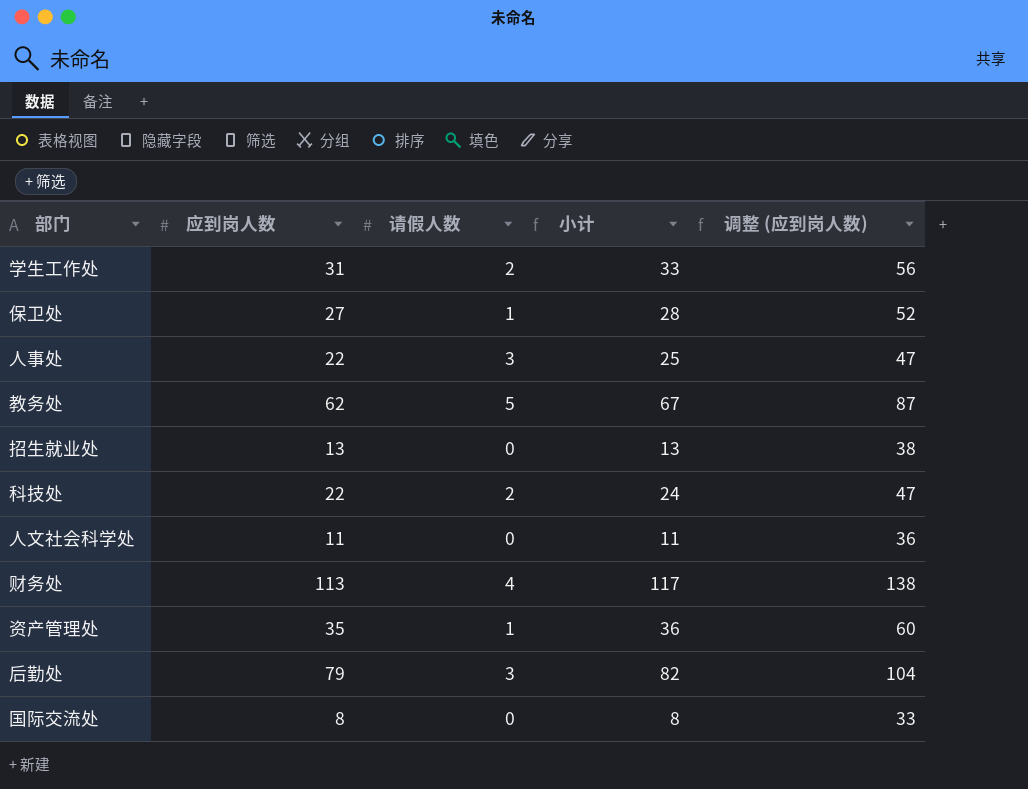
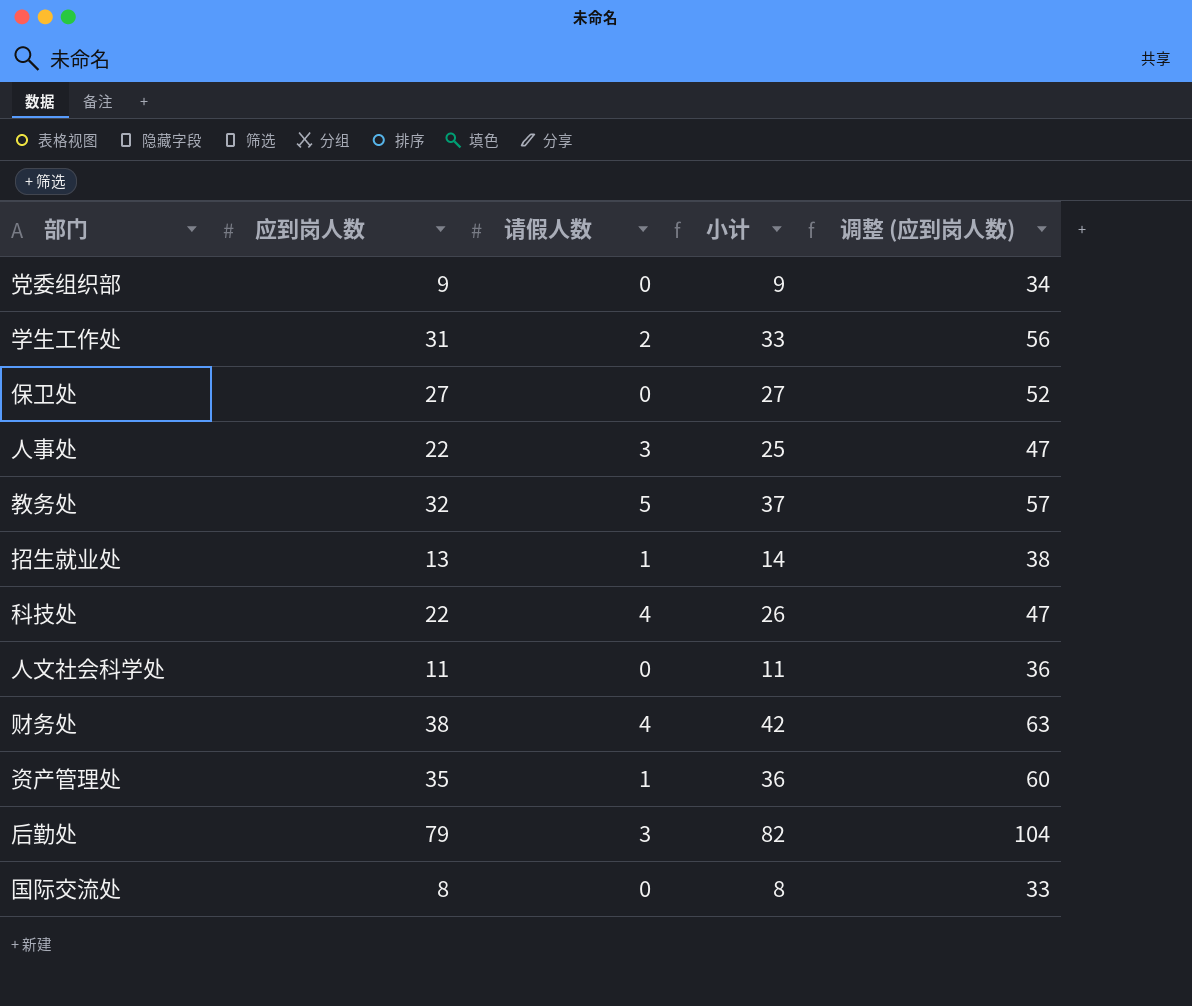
row 党委组织部: none -> 9 | 0 | 9 | 34
保卫处 | 请假人数: 1 -> 0
保卫处 | 小计: 28 -> 27
教务处 | 应到岗人数: 62 -> 32
教务处 | 小计: 67 -> 37
教务处 | 调整 (应到岗人数): 87 -> 57
招生就业处 | 请假人数: 0 -> 1
招生就业处 | 小计: 13 -> 14
科技处 | 请假人数: 2 -> 4
科技处 | 小计: 24 -> 26
财务处 | 应到岗人数: 113 -> 38
财务处 | 小计: 117 -> 42
财务处 | 调整 (应到岗人数): 138 -> 63

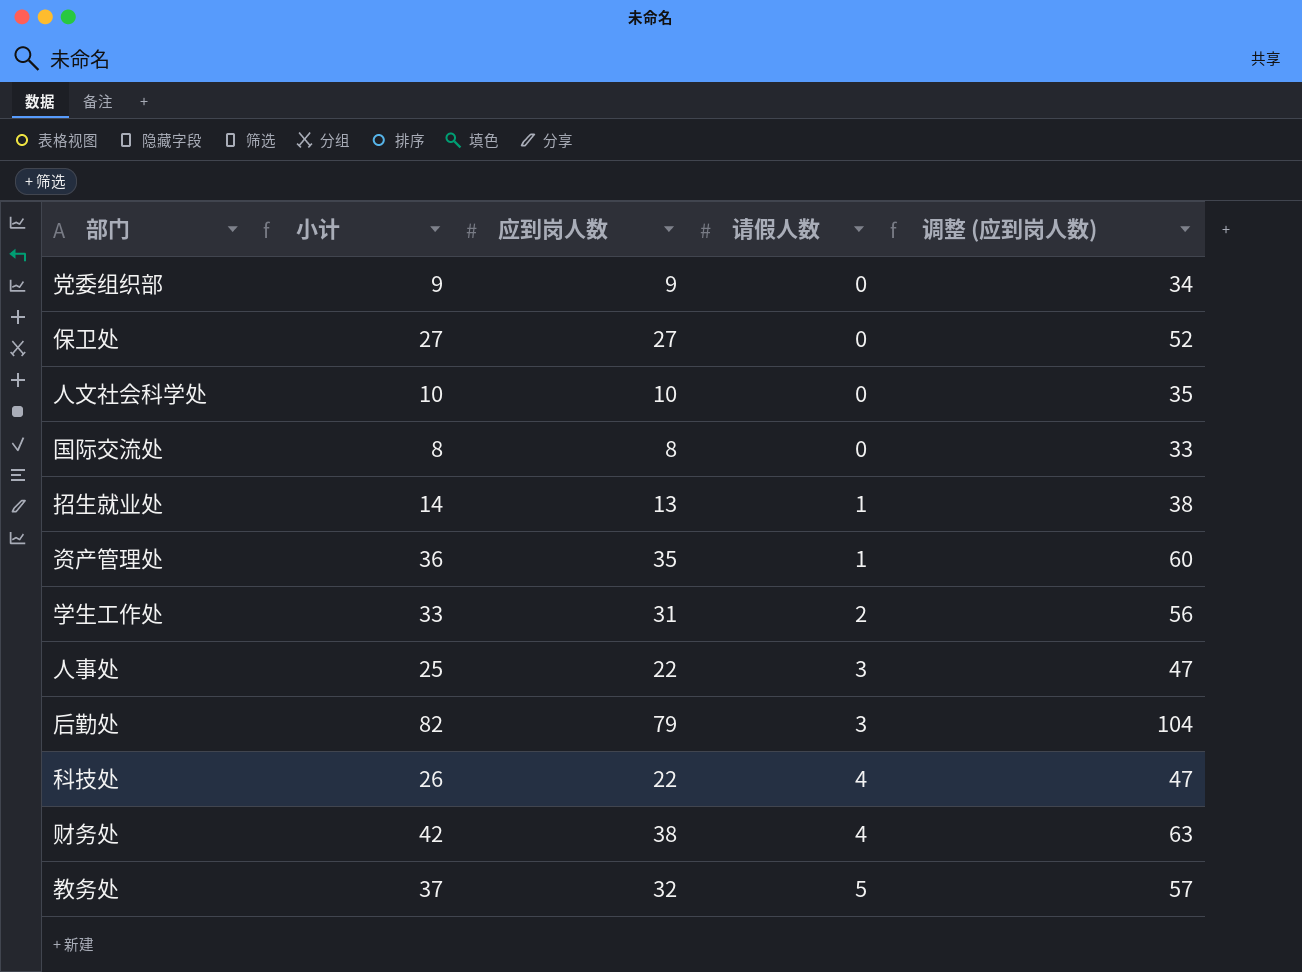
row order: none -> 请假人数 ascending
column 小计 | position: 4 -> 2
人文社会科学处 | 小计: 11 -> 10
人文社会科学处 | 应到岗人数: 11 -> 10
人文社会科学处 | 调整 (应到岗人数): 36 -> 35

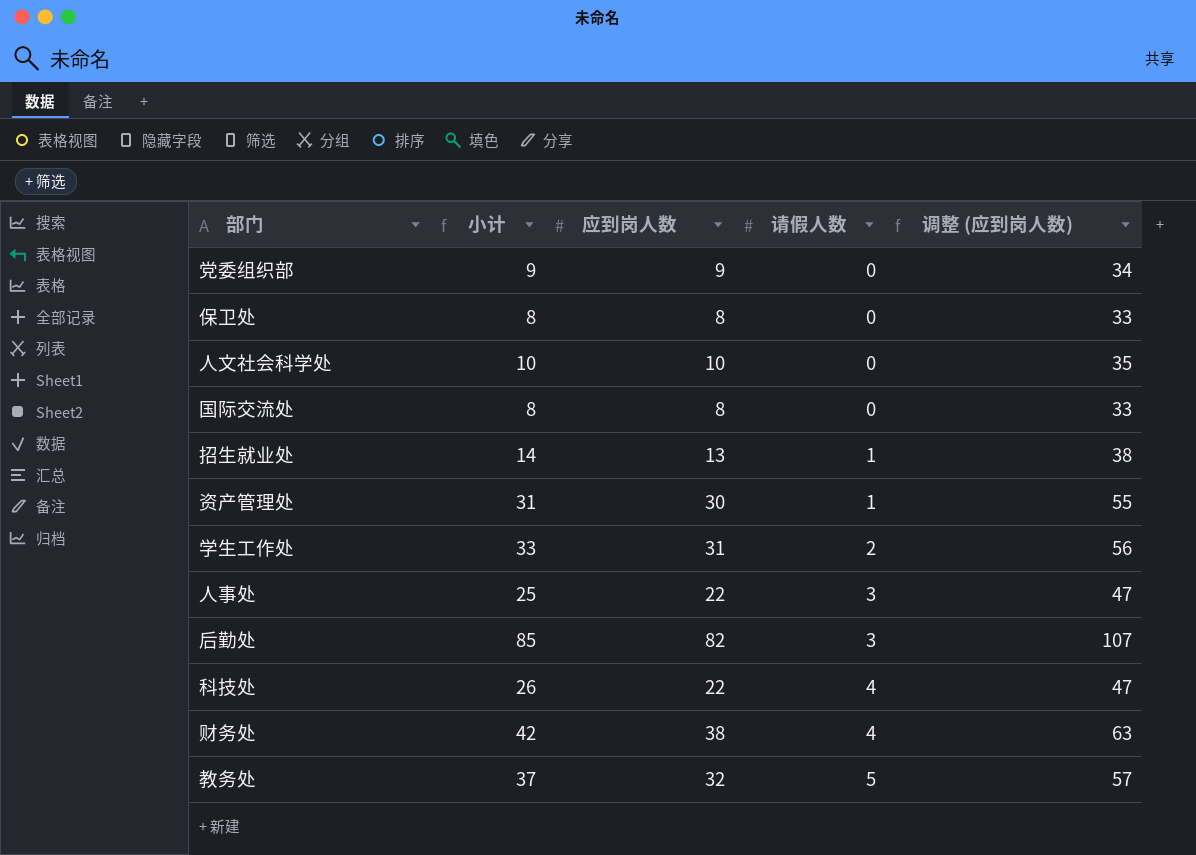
保卫处 | 小计: 27 -> 8
保卫处 | 应到岗人数: 27 -> 8
保卫处 | 调整 (应到岗人数): 52 -> 33
资产管理处 | 小计: 36 -> 31
资产管理处 | 应到岗人数: 35 -> 30
资产管理处 | 调整 (应到岗人数): 60 -> 55
后勤处 | 小计: 82 -> 85
后勤处 | 应到岗人数: 79 -> 82
后勤处 | 调整 (应到岗人数): 104 -> 107

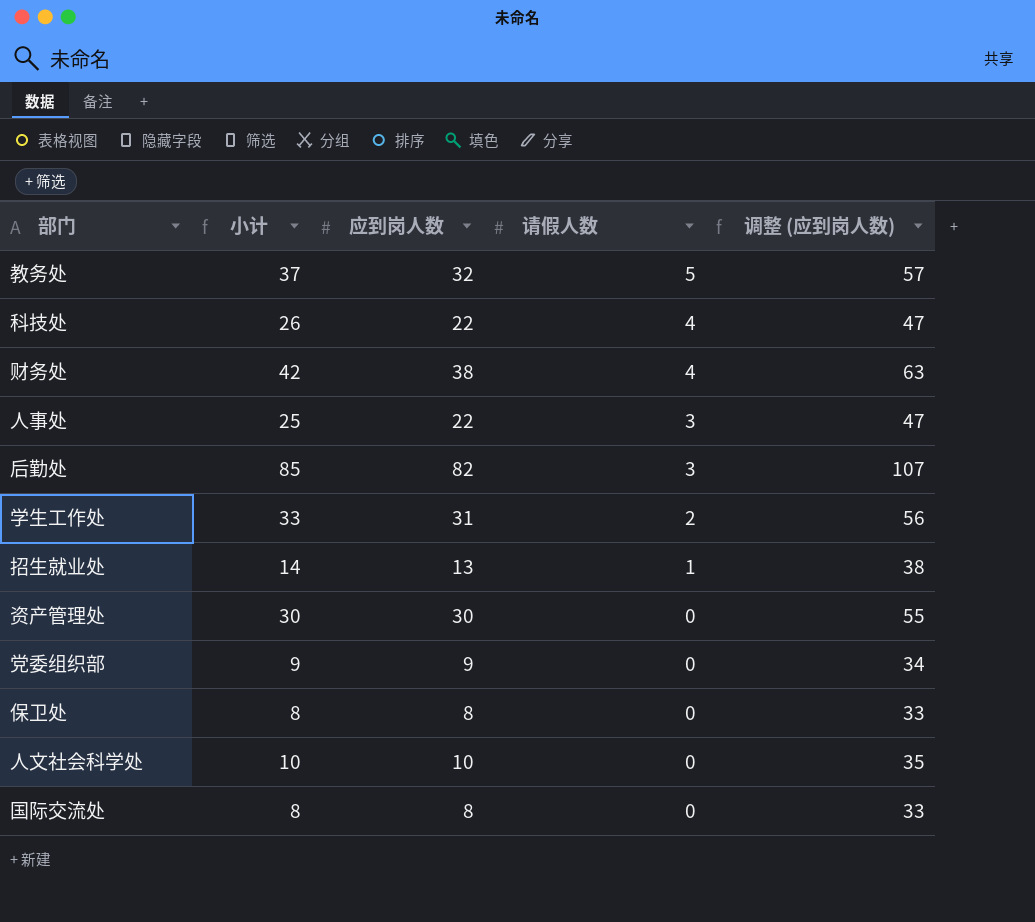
row order: 请假人数 ascending -> 请假人数 descending
资产管理处 | 小计: 31 -> 30
资产管理处 | 请假人数: 1 -> 0

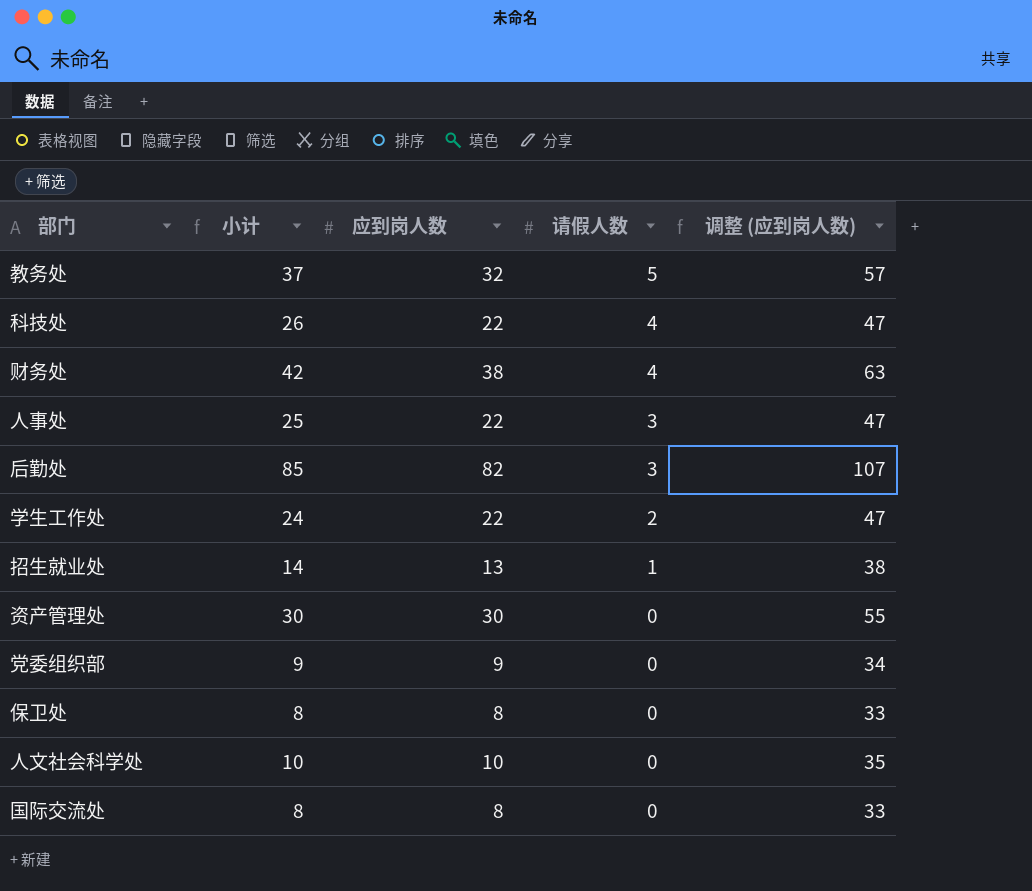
学生工作处 | 小计: 33 -> 24
学生工作处 | 应到岗人数: 31 -> 22
学生工作处 | 调整 (应到岗人数): 56 -> 47

